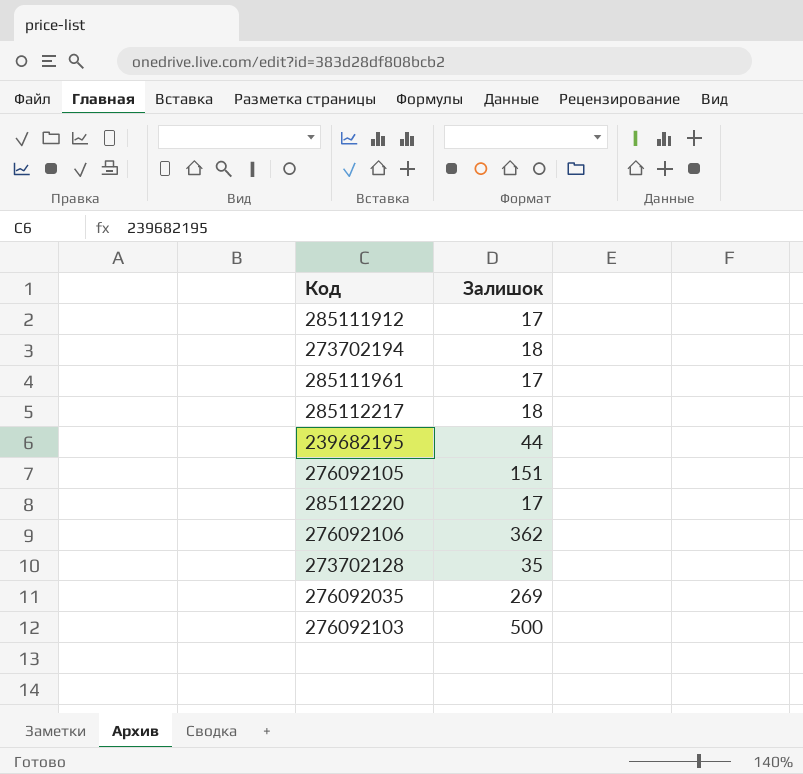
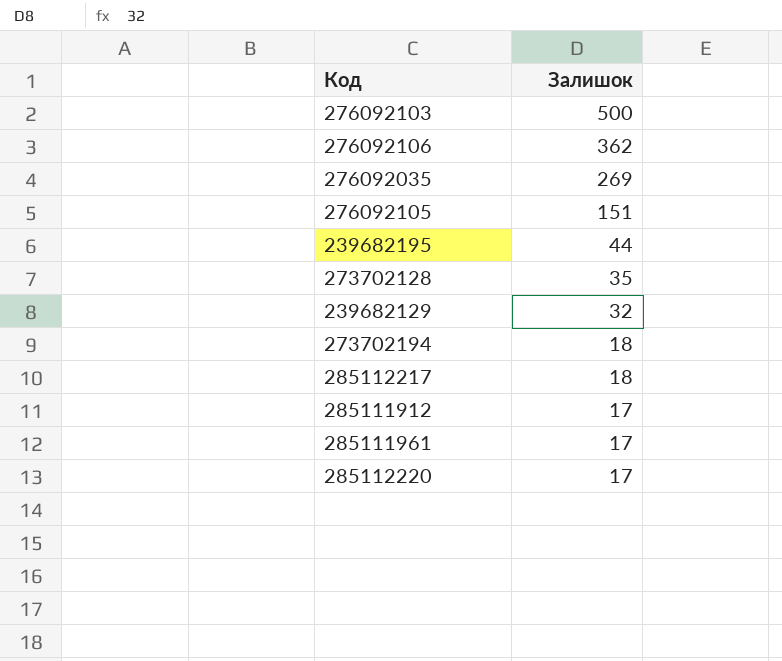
row order: none -> Залишок descending
row 239682129: none -> 32

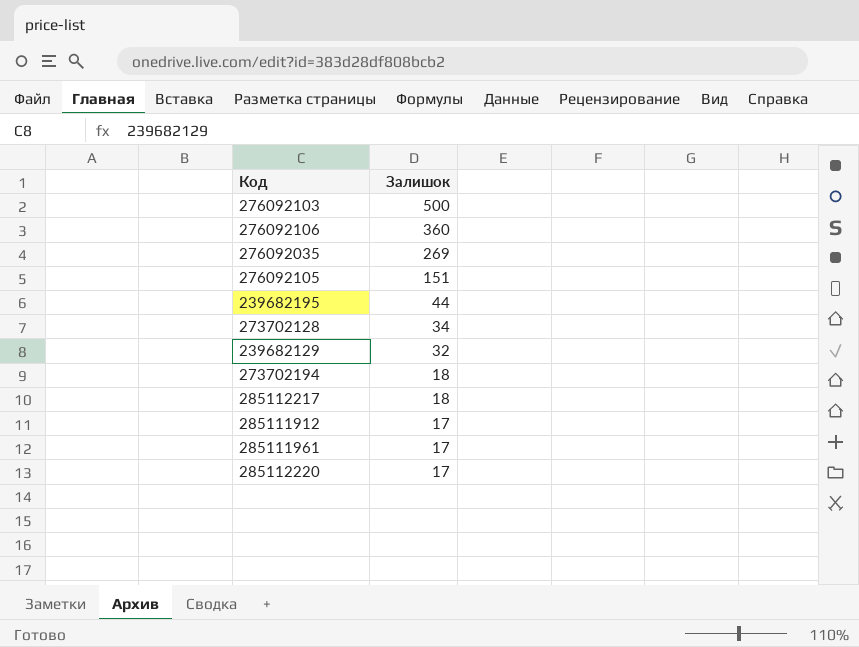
276092106 | Залишок: 362 -> 360
273702128 | Залишок: 35 -> 34

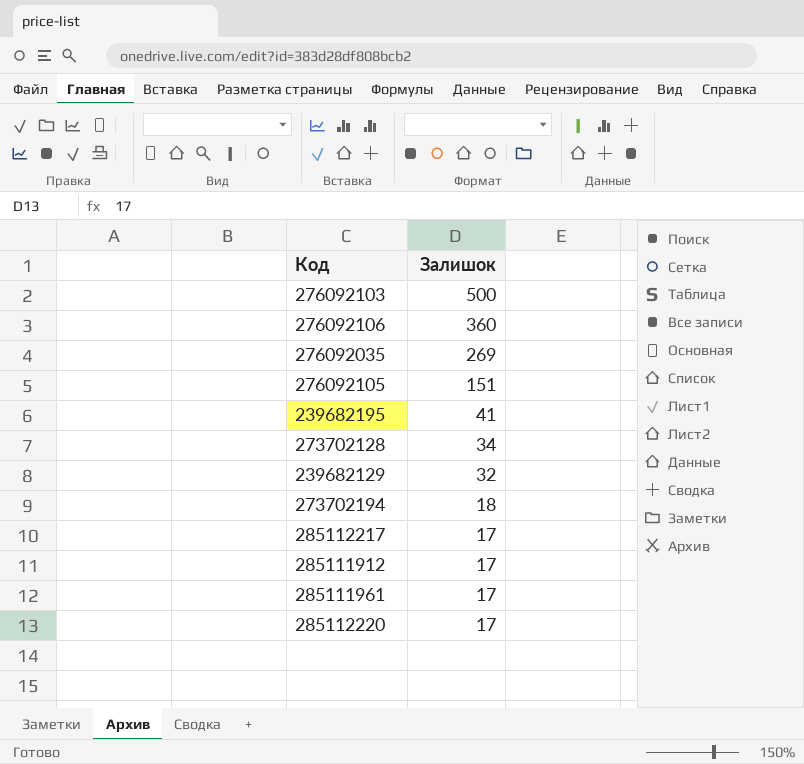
239682195 | Залишок: 44 -> 41
285112217 | Залишок: 18 -> 17

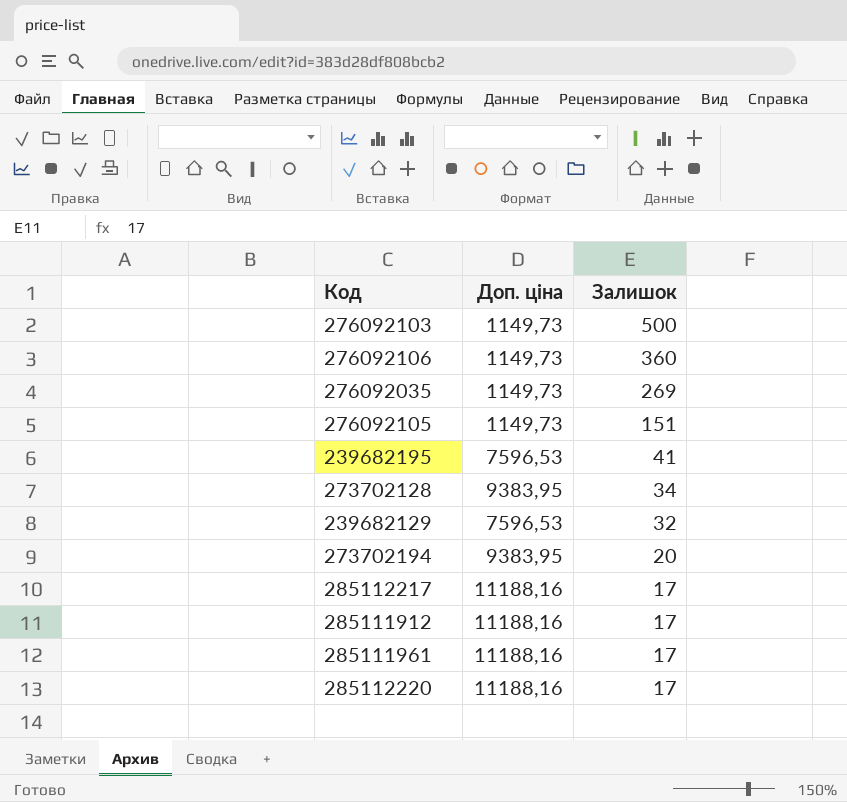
column Доп. ціна | position: none -> 2
273702194 | Залишок: 18 -> 20

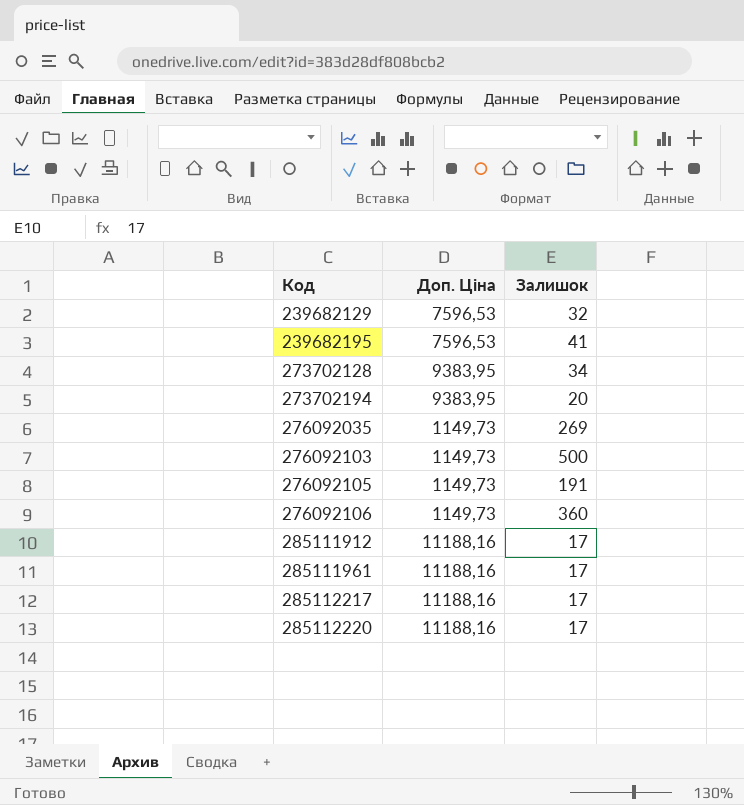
row order: Залишок descending -> Код ascending
column name: Доп. ціна -> Доп. Ціна
276092105 | Залишок: 151 -> 191

